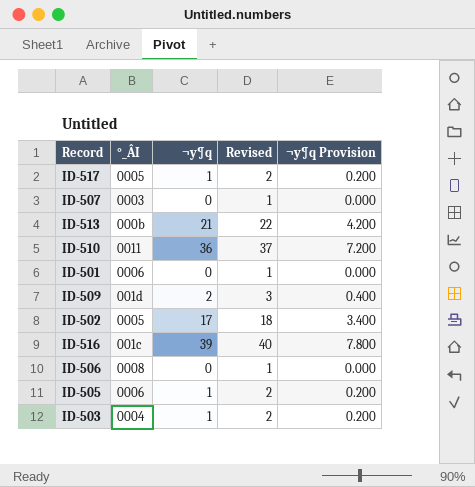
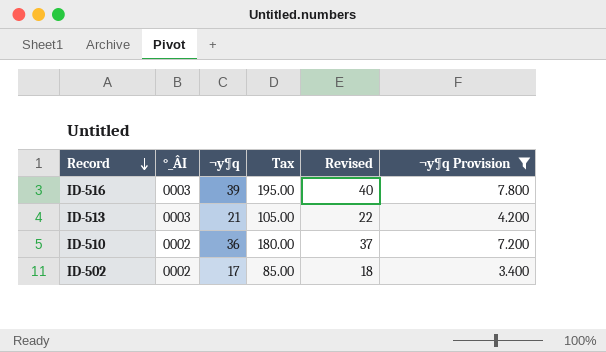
filter: none -> ¬y¶q Provision >= 3.400
row order: none -> Record descending
column Tax | formula: none -> [¬y¶q] * 5
ID-516 | °_ÂI: 001c -> 0003
ID-513 | °_ÂI: 000b -> 0003
ID-510 | °_ÂI: 0011 -> 0002
ID-502 | °_ÂI: 0005 -> 0002

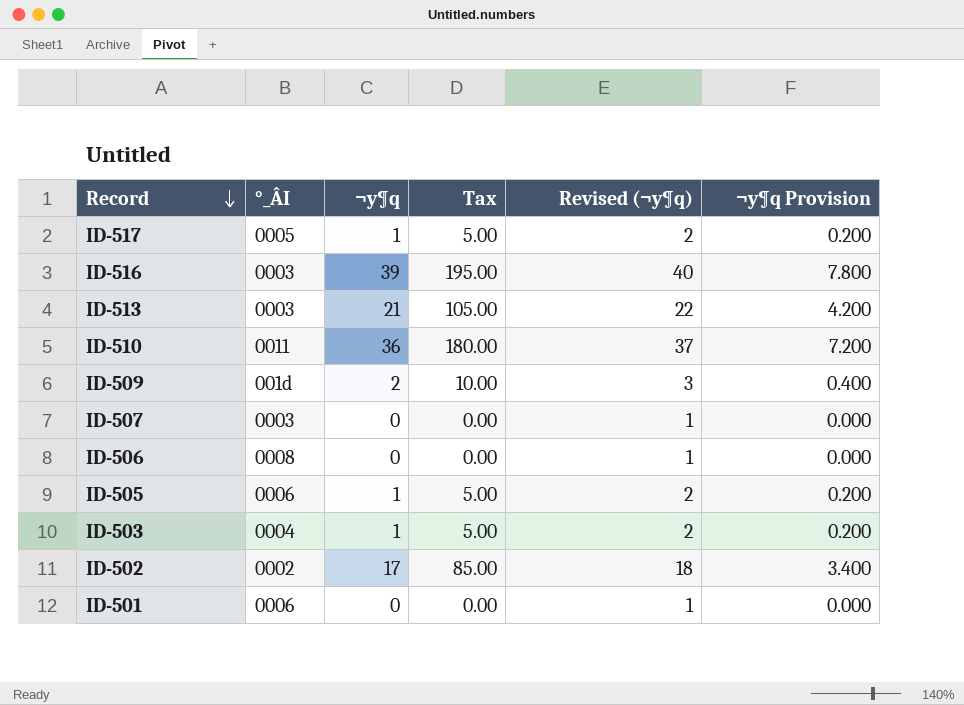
filter: ¬y¶q Provision >= 3.400 -> none
column name: Revised -> Revised (¬y¶q)
ID-510 | °_ÂI: 0002 -> 0011

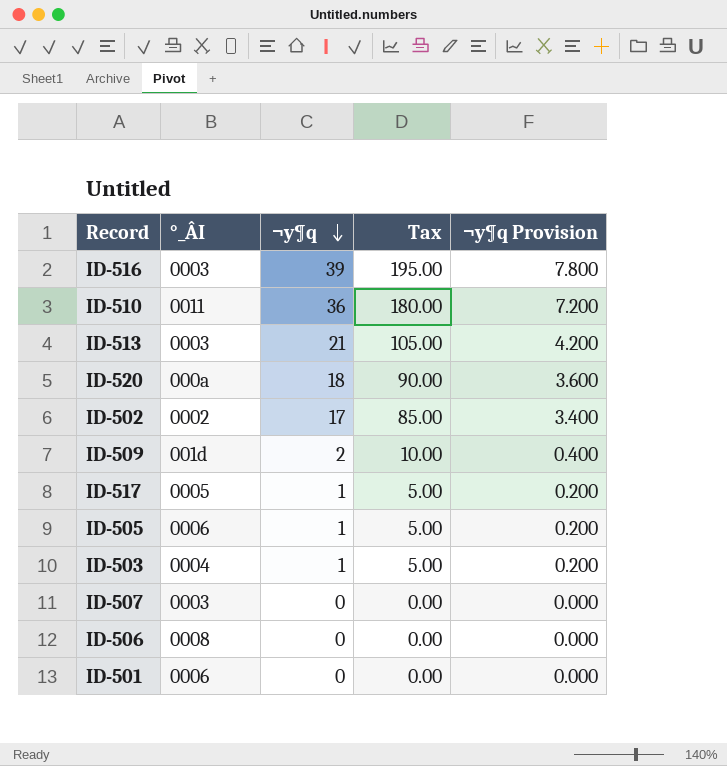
row order: Record descending -> ¬y¶q descending
column Revised (¬y¶q) | formula: [¬y¶q] + 1 -> none
row ID-520: none -> 000a | 18 | 90.00 | 3.600

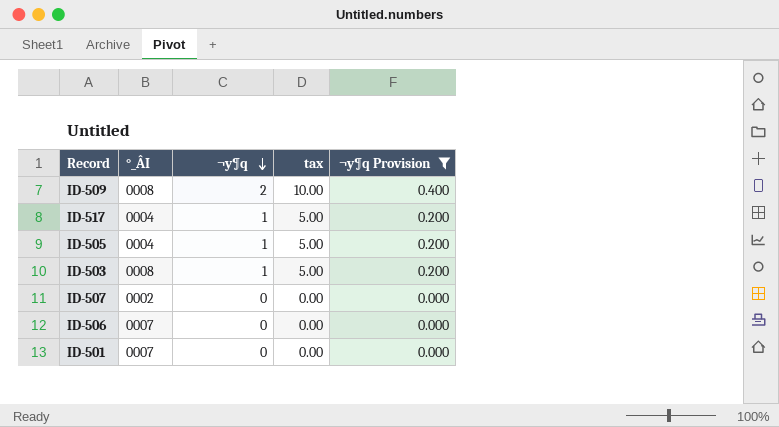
filter: none -> ¬y¶q Provision <= 0.400
column name: Tax -> tax
ID-509 | °_ÂI: 001d -> 0008
ID-517 | °_ÂI: 0005 -> 0004
ID-505 | °_ÂI: 0006 -> 0004
ID-503 | °_ÂI: 0004 -> 0008
ID-507 | °_ÂI: 0003 -> 0002
ID-506 | °_ÂI: 0008 -> 0007
ID-501 | °_ÂI: 0006 -> 0007

